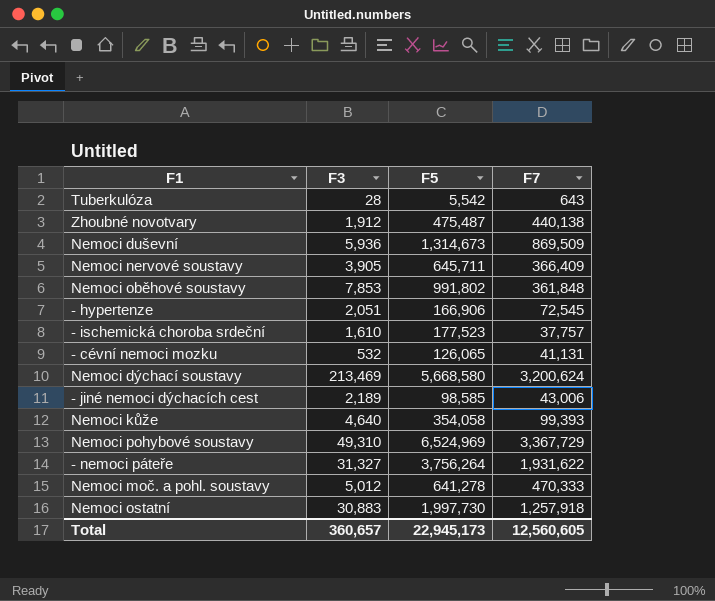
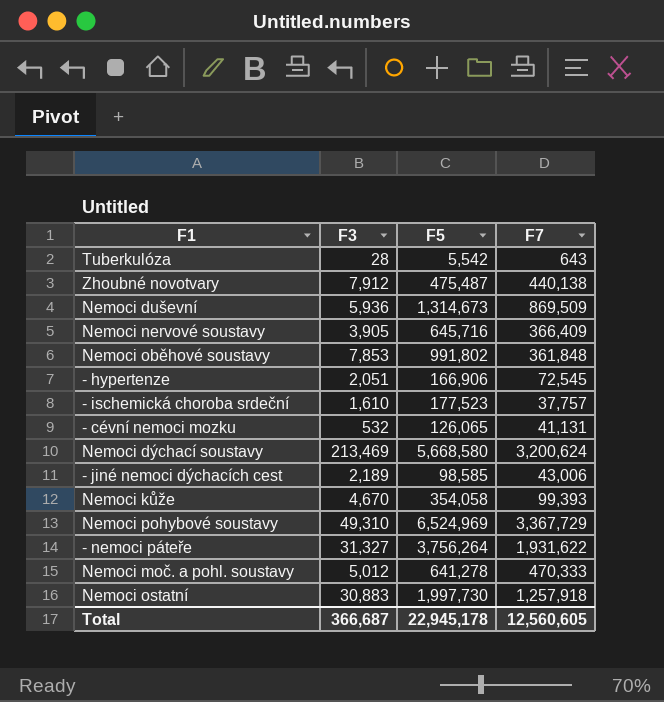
Zhoubné novotvary | F3: 1,912 -> 7,912
Nemoci nervové soustavy | F5: 645,711 -> 645,716
Nemoci kůže | F3: 4,640 -> 4,670
Total | F3: 360,657 -> 366,687
Total | F5: 22,945,173 -> 22,945,178

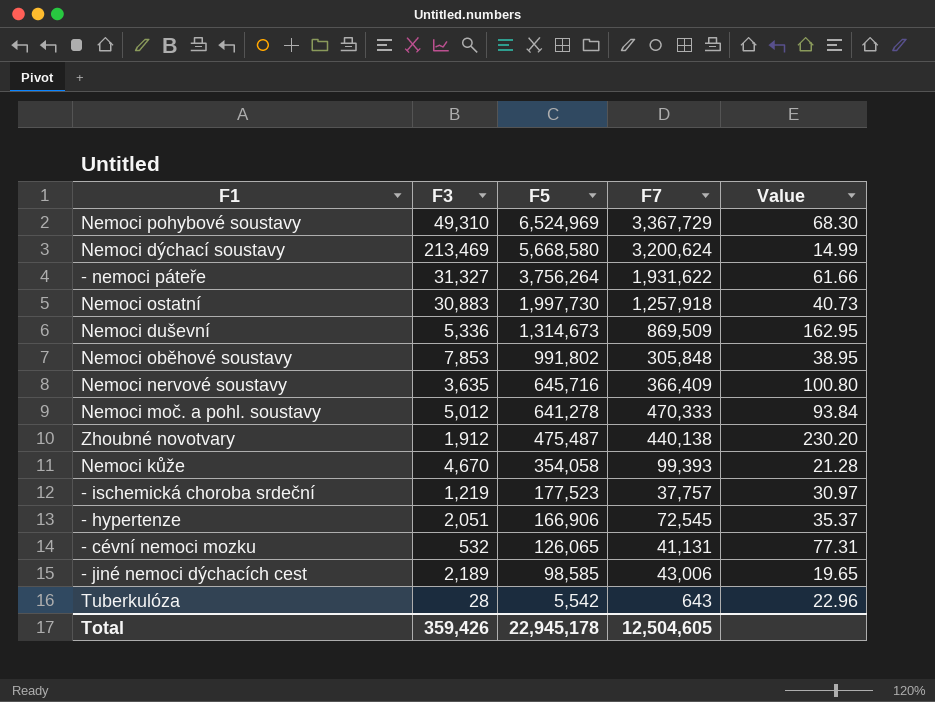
row order: none -> F5 descending
column Value | formula: none -> [F7] / [F3]
Nemoci duševní | F3: 5,936 -> 5,336
Nemoci oběhové soustavy | F7: 361,848 -> 305,848
Nemoci nervové soustavy | F3: 3,905 -> 3,635
Zhoubné novotvary | F3: 7,912 -> 1,912
- ischemická choroba srdeční | F3: 1,610 -> 1,219
Total | F3: 366,687 -> 359,426
Total | F7: 12,560,605 -> 12,504,605

